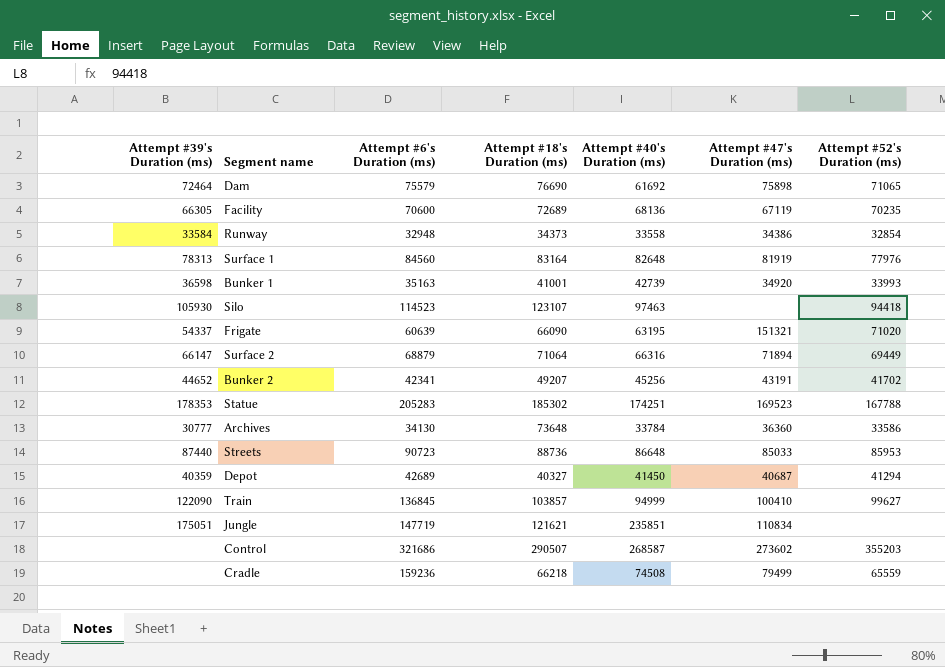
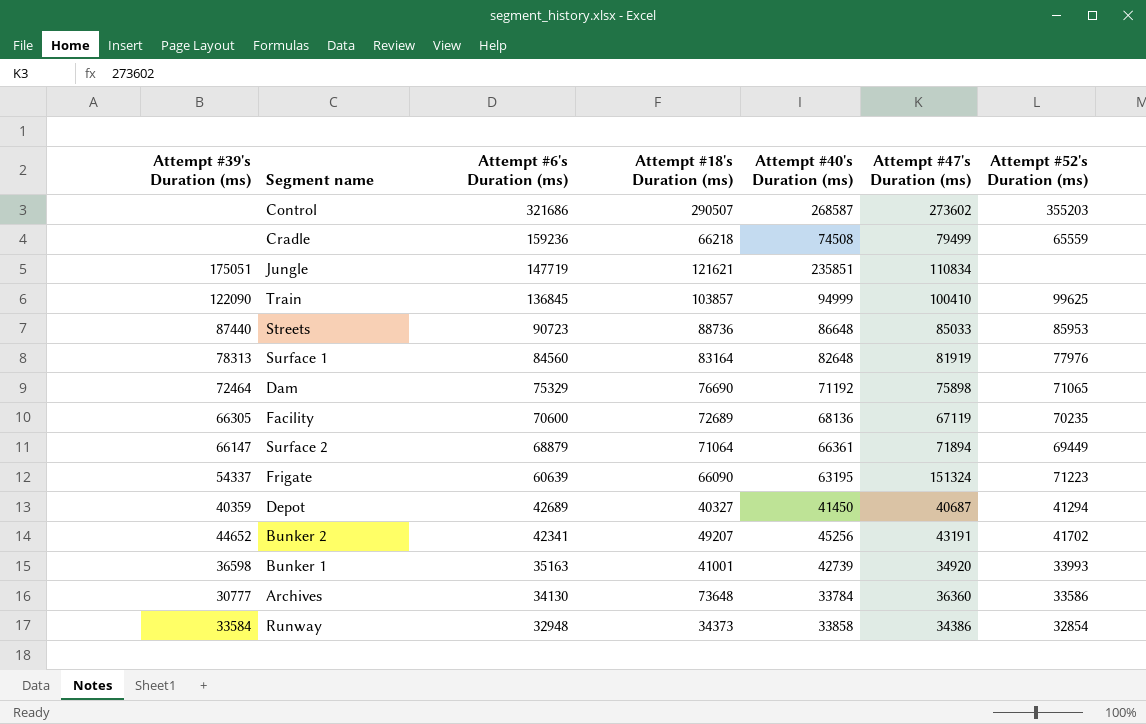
row order: none -> Attempt #6's Duration (ms) descending
row Silo: 105930 | 114523 | 123107 | 97463 | none | 94418 -> none
row Statue: 178353 | 205283 | 185302 | 174251 | 169523 | 167788 -> none
Train | Attempt #52's Duration (ms): 99627 -> 99625
Dam | Attempt #6's Duration (ms): 75579 -> 75329
Dam | Attempt #40's Duration (ms): 61692 -> 71192
Surface 2 | Attempt #40's Duration (ms): 66316 -> 66361
Frigate | Attempt #47's Duration (ms): 151321 -> 151324
Frigate | Attempt #52's Duration (ms): 71020 -> 71223
Runway | Attempt #40's Duration (ms): 33558 -> 33858

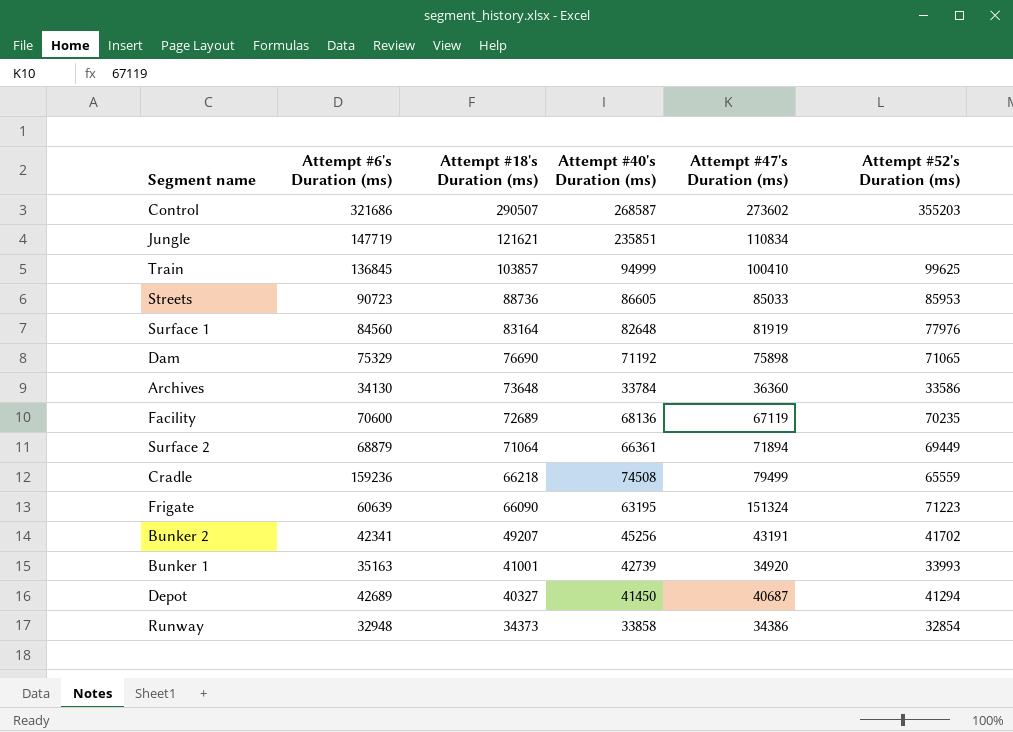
row order: Attempt #6's Duration (ms) descending -> Attempt #18's Duration (ms) descending
column Attempt #39's Duration (ms) | position: 1 -> none
Streets | Attempt #40's Duration (ms): 86648 -> 86605

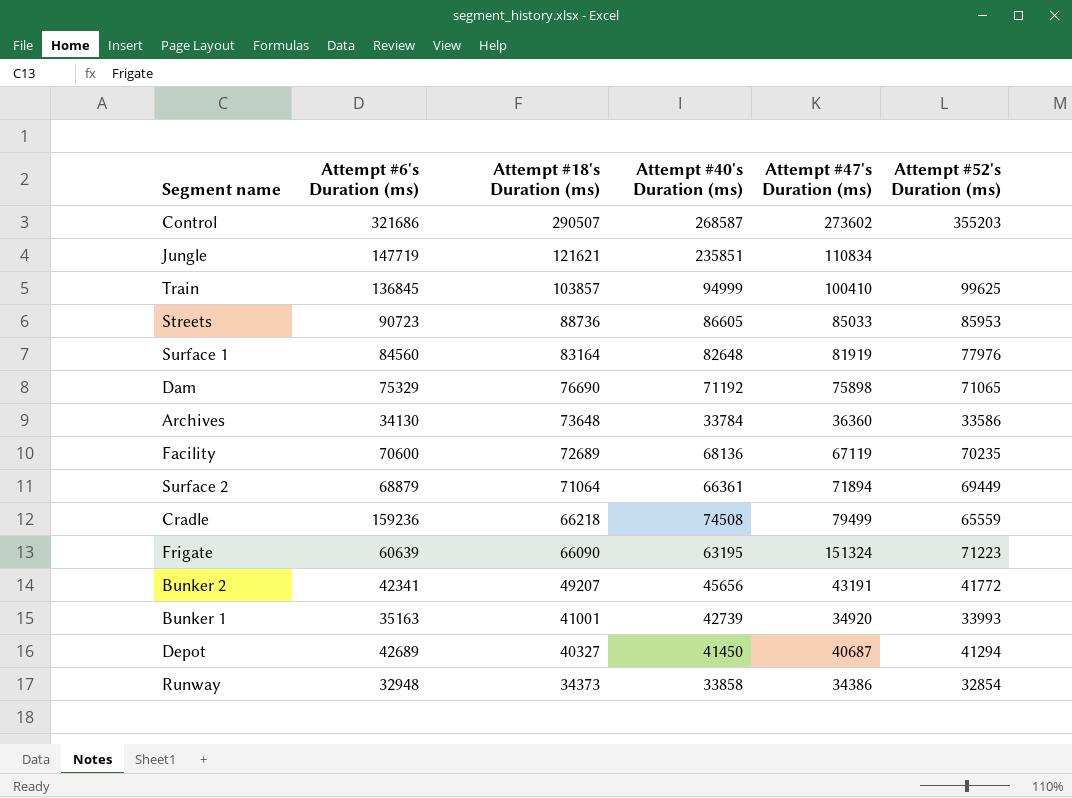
Bunker 2 | Attempt #40's Duration (ms): 45256 -> 45656
Bunker 2 | Attempt #52's Duration (ms): 41702 -> 41772

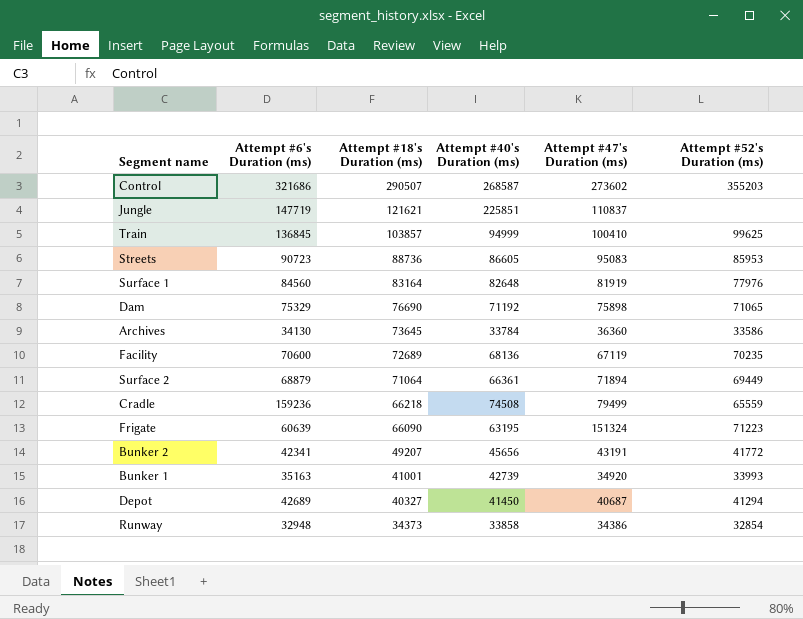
Jungle | Attempt #40's Duration (ms): 235851 -> 225851
Jungle | Attempt #47's Duration (ms): 110834 -> 110837
Streets | Attempt #47's Duration (ms): 85033 -> 95083
Archives | Attempt #18's Duration (ms): 73648 -> 73645

